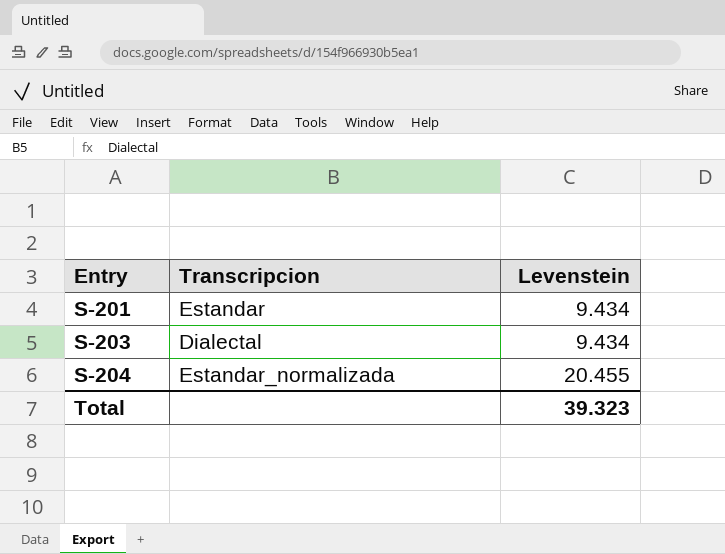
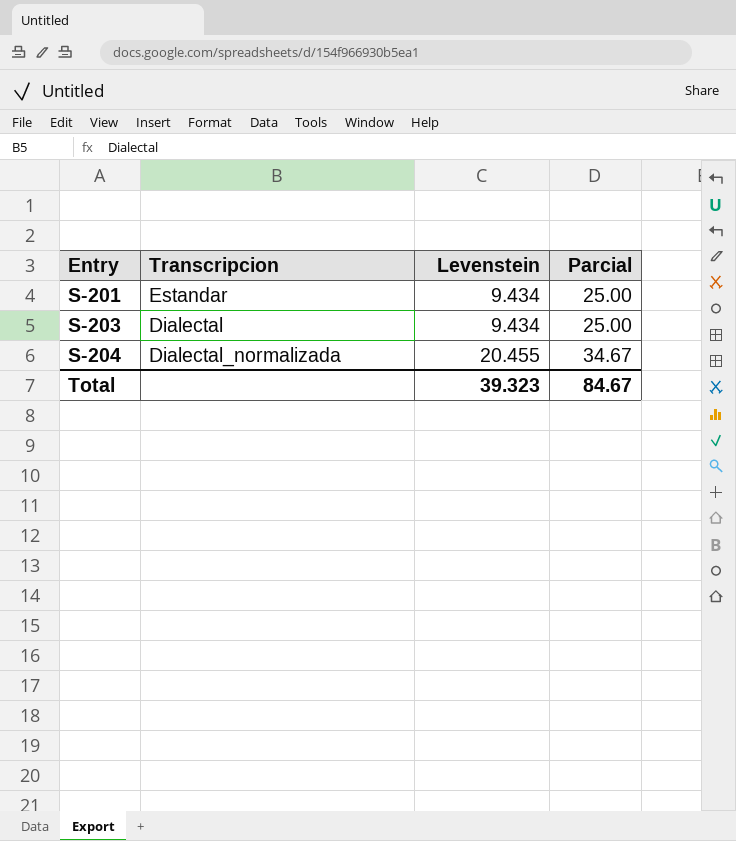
column Parcial | position: none -> 4
S-204 | Transcripcion: Estandar_normalizada -> Dialectal_normalizada

